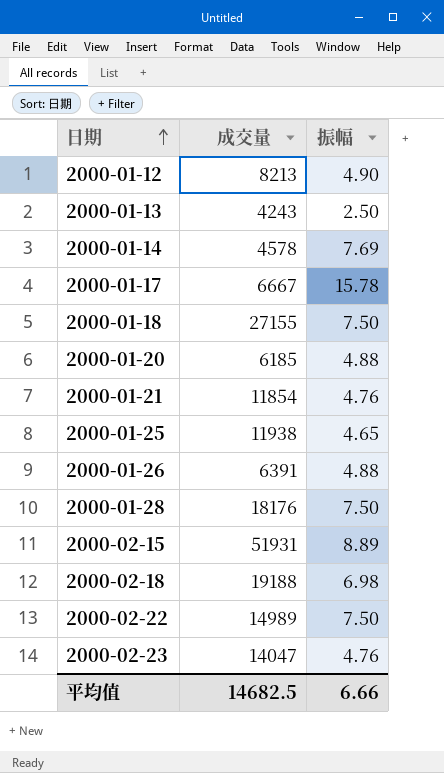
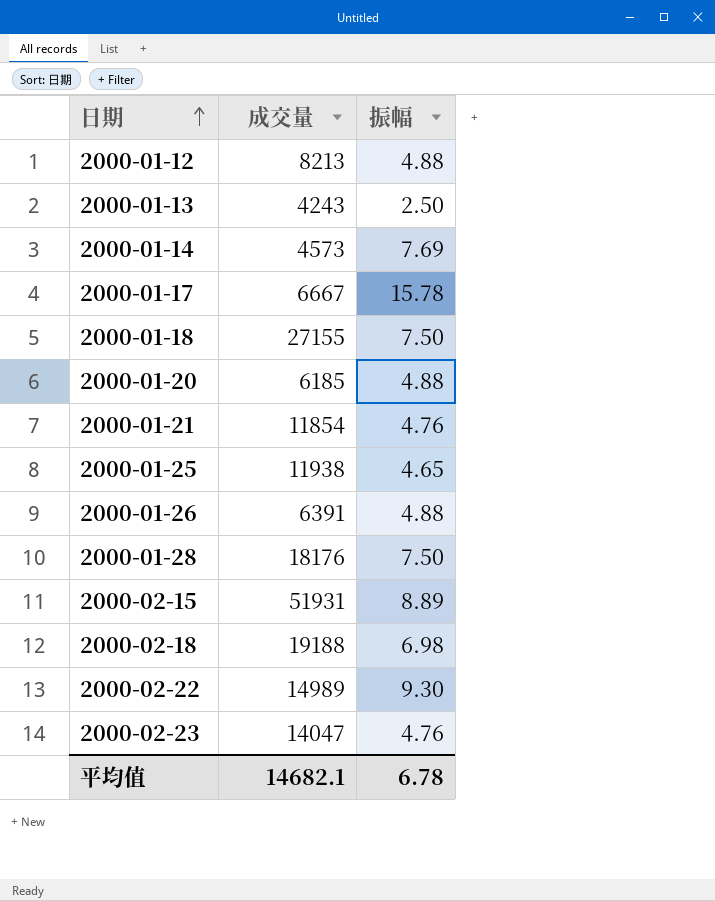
2000-01-12 | 振幅: 4.90 -> 4.88
2000-01-14 | 成交量: 4578 -> 4573
2000-02-22 | 振幅: 7.50 -> 9.30
平均值 | 成交量: 14682.5 -> 14682.1
平均值 | 振幅: 6.66 -> 6.78

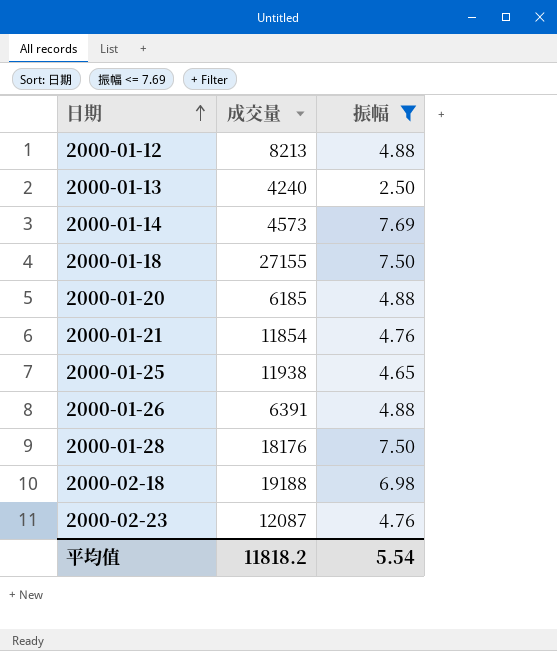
filter: none -> 振幅 <= 7.69
2000-01-13 | 成交量: 4243 -> 4240
2000-02-23 | 成交量: 14047 -> 12087
平均值 | 成交量: 14682.1 -> 11818.2
平均值 | 振幅: 6.78 -> 5.54

